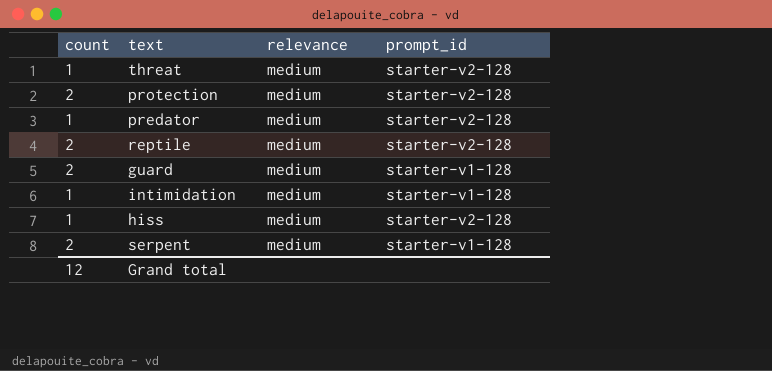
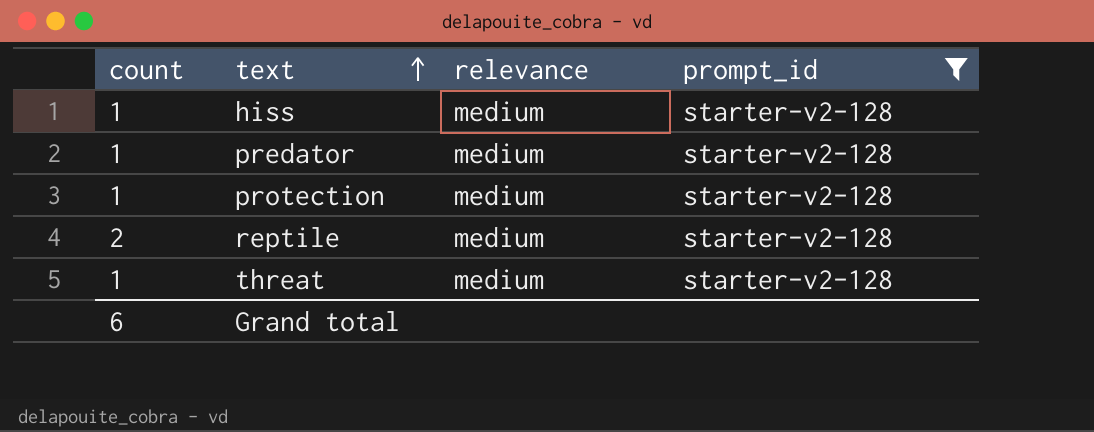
filter: none -> prompt_id = starter-v2-128
row order: none -> text ascending
protection | count: 2 -> 1
Grand total | count: 12 -> 6

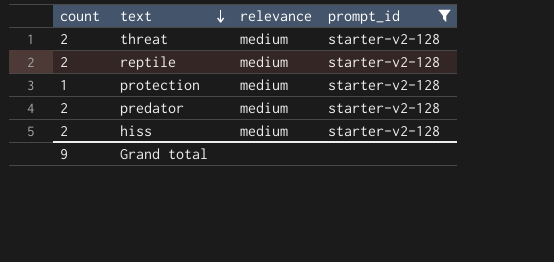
row order: text ascending -> text descending
threat | count: 1 -> 2
predator | count: 1 -> 2
hiss | count: 1 -> 2
Grand total | count: 6 -> 9

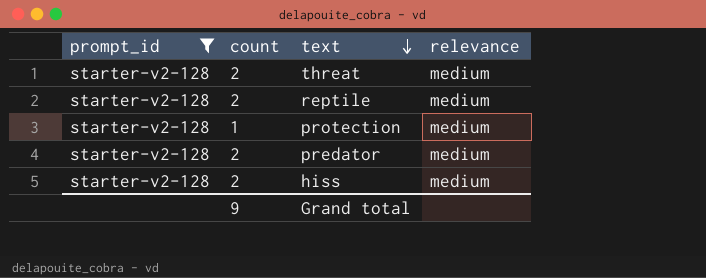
column prompt_id | position: 4 -> 1

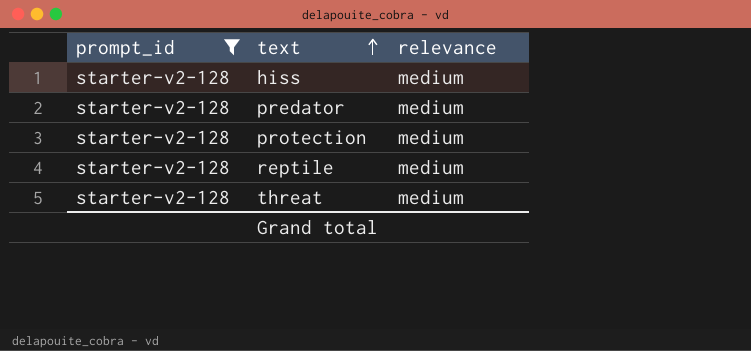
row order: text descending -> text ascending
column count | position: 2 -> none

